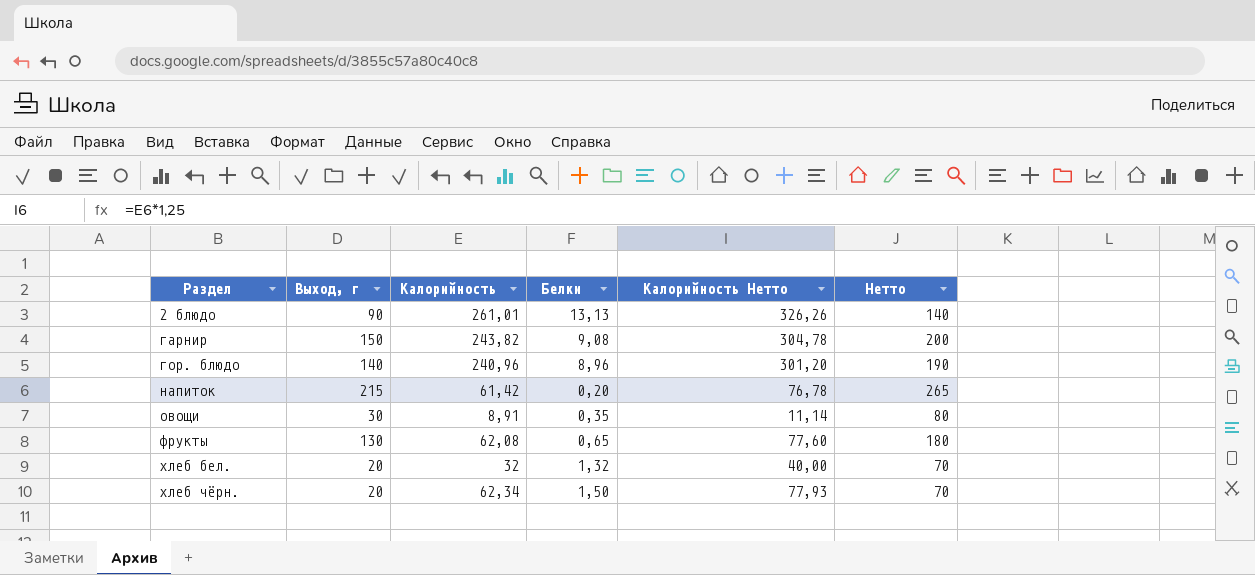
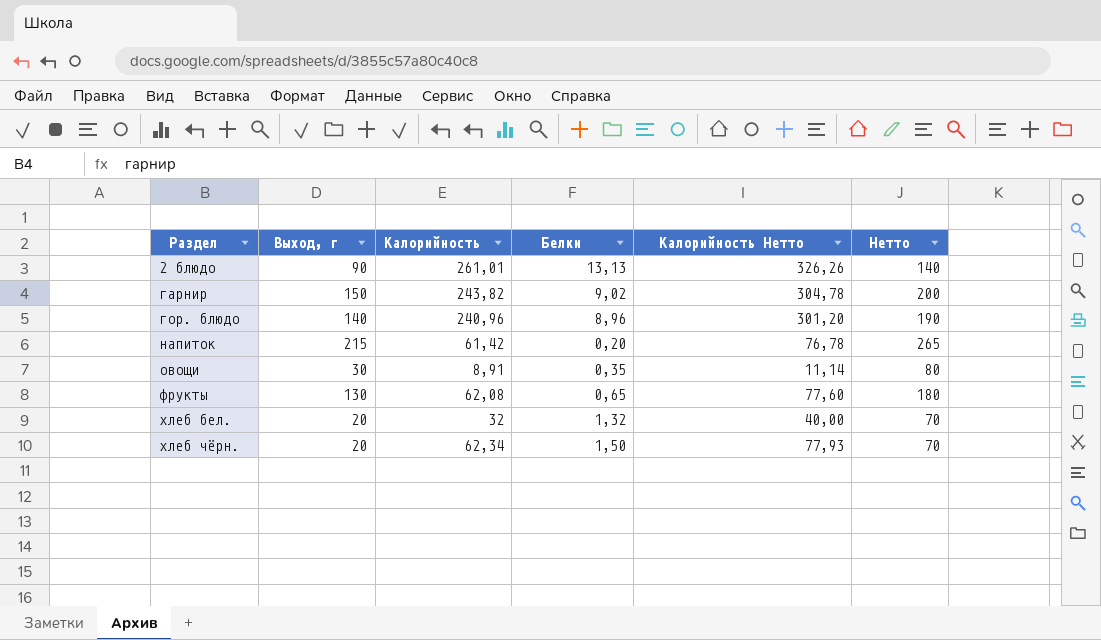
гарнир | Белки: 9,08 -> 9,02

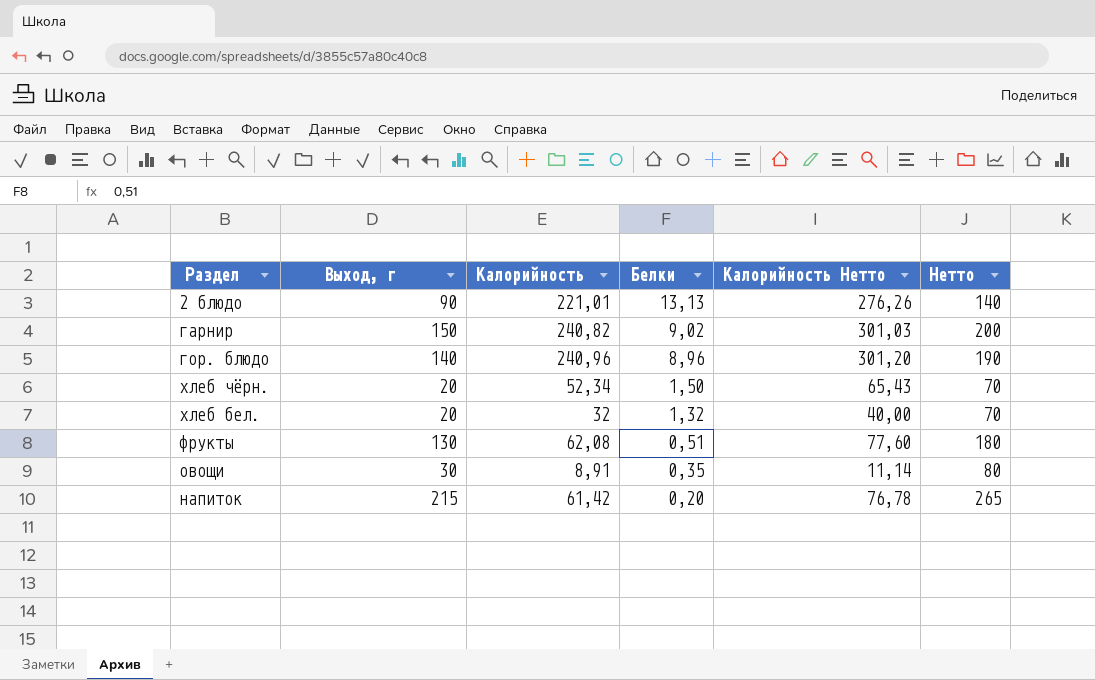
row order: Раздел ascending -> Белки descending
2 блюдо | Калорийность: 261,01 -> 221,01
2 блюдо | Калорийность Нетто: 326,26 -> 276,26
гарнир | Калорийность: 243,82 -> 240,82
гарнир | Калорийность Нетто: 304,78 -> 301,03
хлеб чёрн. | Калорийность: 62,34 -> 52,34
хлеб чёрн. | Калорийность Нетто: 77,93 -> 65,43
фрукты | Белки: 0,65 -> 0,51

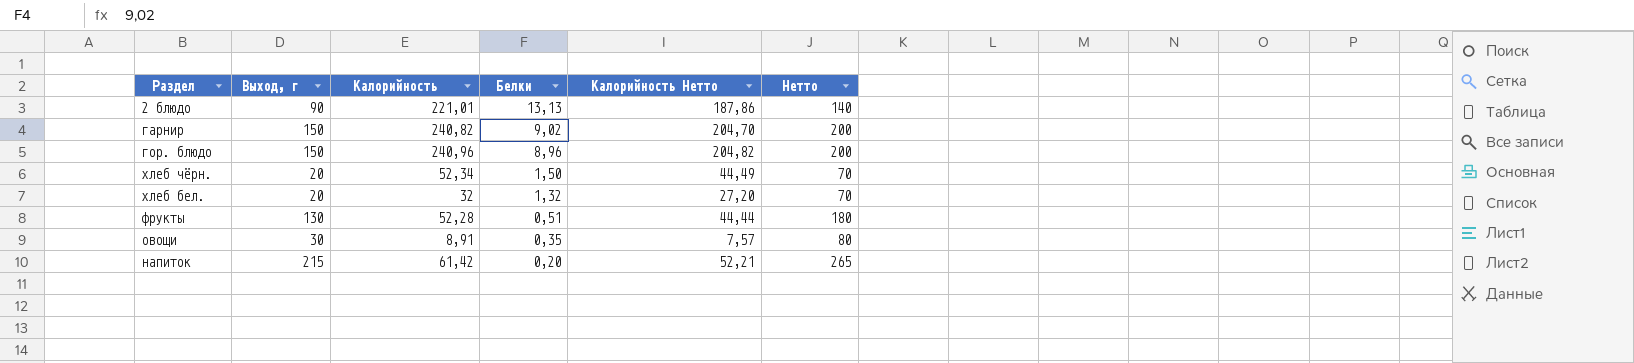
column Калорийность Нетто | formula: [Калорийность] * 1,25 -> [Калорийность] * 0,85
гор. блюдо | Выход, г: 140 -> 150
гор. блюдо | Нетто: 190 -> 200
фрукты | Калорийность: 62,08 -> 52,28

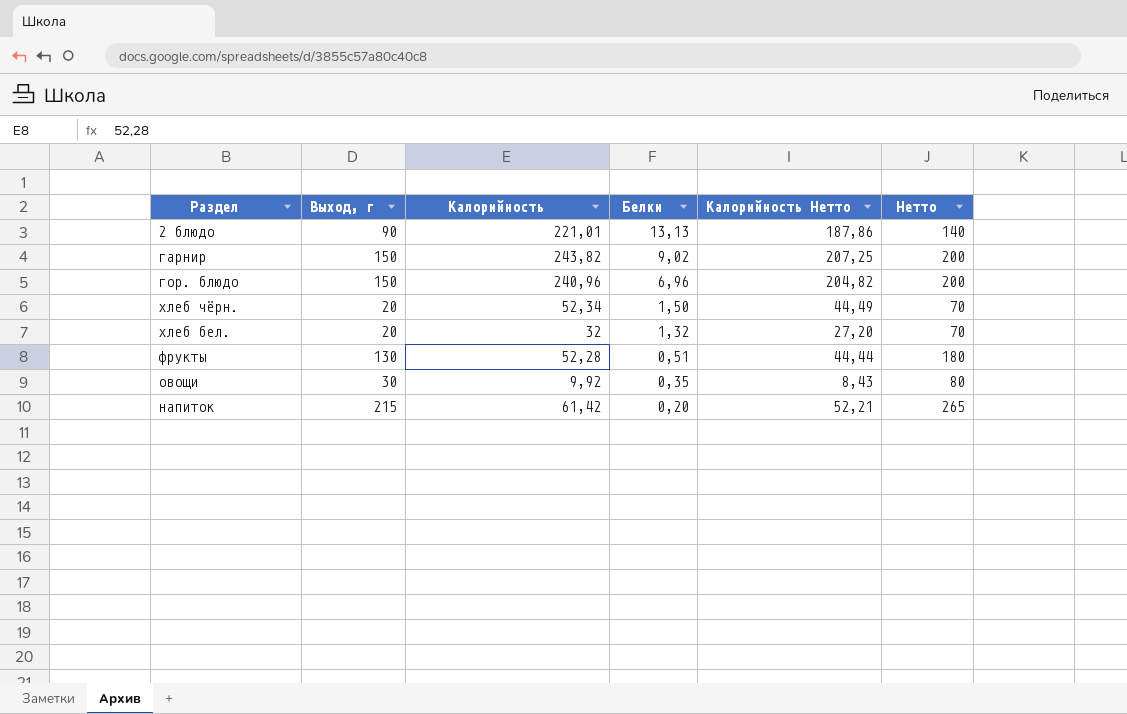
гарнир | Калорийность: 240,82 -> 243,82
гарнир | Калорийность Нетто: 204,70 -> 207,25
гор. блюдо | Белки: 8,96 -> 6,96
овощи | Калорийность: 8,91 -> 9,92
овощи | Калорийность Нетто: 7,57 -> 8,43

